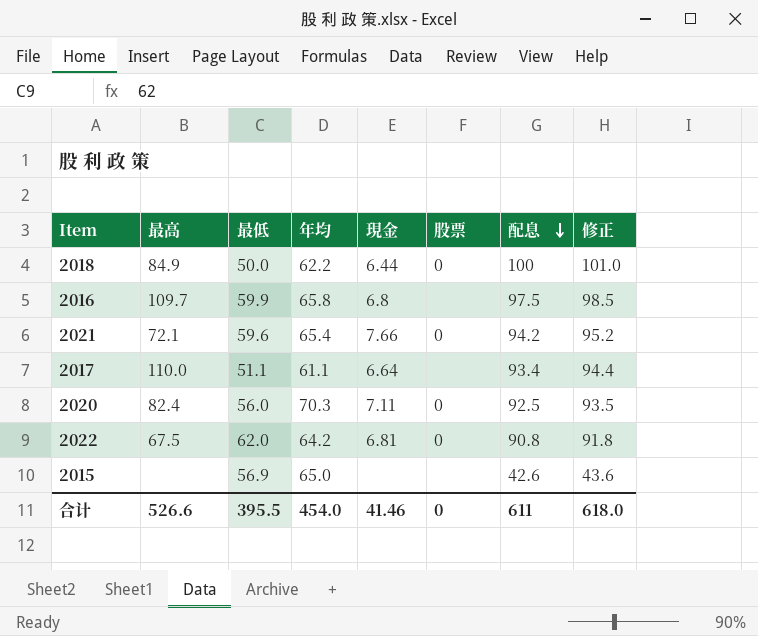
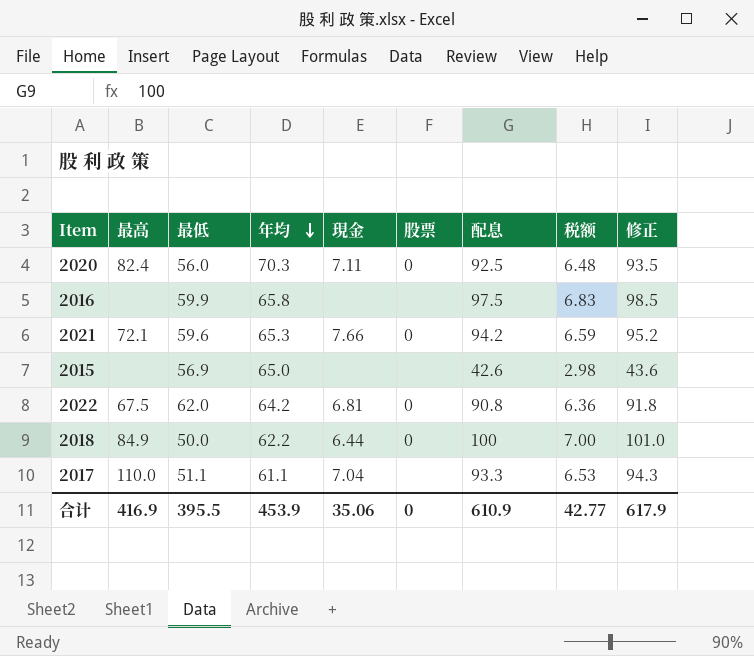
row order: 配息 descending -> 年均 descending
column 税额 | formula: none -> [配息] * 0.07
2016 | 最高: 109.7 -> none
2016 | 現金: 6.8 -> none
2021 | 年均: 65.4 -> 65.3
2017 | 現金: 6.64 -> 7.04
2017 | 配息: 93.4 -> 93.3
2017 | 修正: 94.4 -> 94.3
合计 | 最高: 526.6 -> 416.9
合计 | 年均: 454.0 -> 453.9
合计 | 現金: 41.46 -> 35.06
合计 | 配息: 611 -> 610.9
合计 | 修正: 618.0 -> 617.9

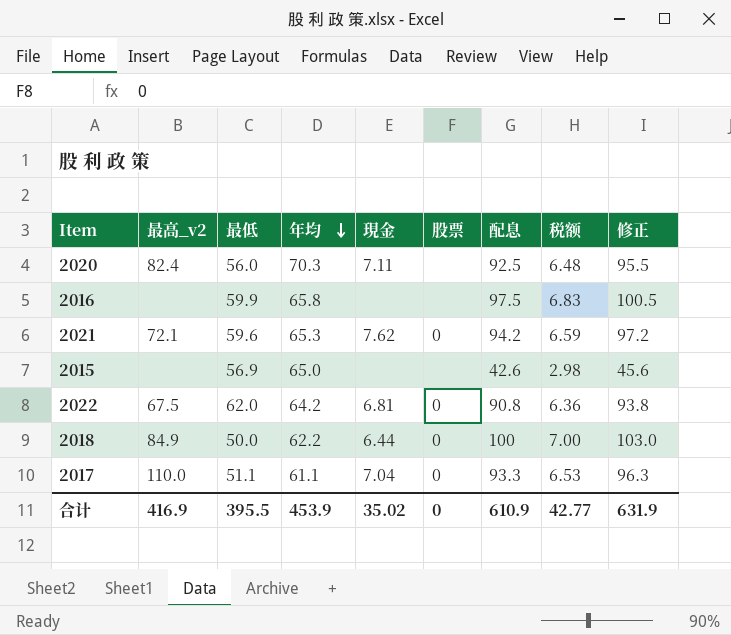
column name: 最高 -> 最高_v2
column 修正 | formula: [配息] + 1 -> [配息] + 3
2020 | 股票: 0 -> none
2021 | 現金: 7.66 -> 7.62
2017 | 股票: none -> 0
合计 | 現金: 35.06 -> 35.02
合计 | 修正: 617.9 -> 631.9

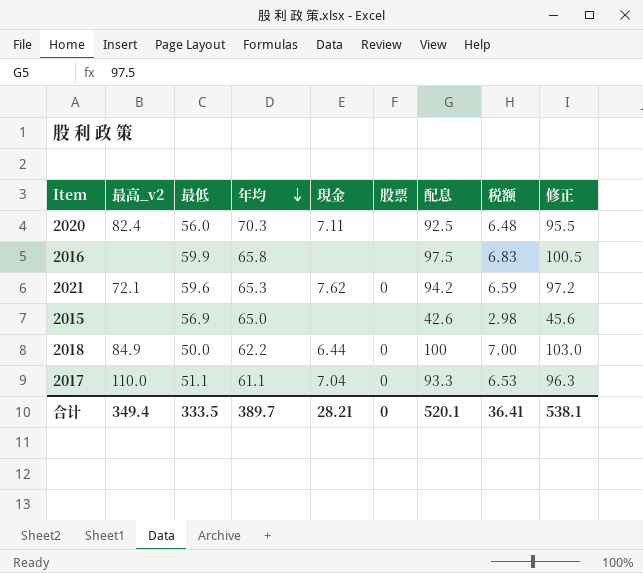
row 2022: 67.5 | 62.0 | 64.2 | 6.81 | 0 | 90.8 | 6.36 | 93.8 -> none
合计 | 最高_v2: 416.9 -> 349.4
合计 | 最低: 395.5 -> 333.5
合计 | 年均: 453.9 -> 389.7
合计 | 現金: 35.02 -> 28.21
合计 | 配息: 610.9 -> 520.1
合计 | 税额: 42.77 -> 36.41
合计 | 修正: 631.9 -> 538.1

